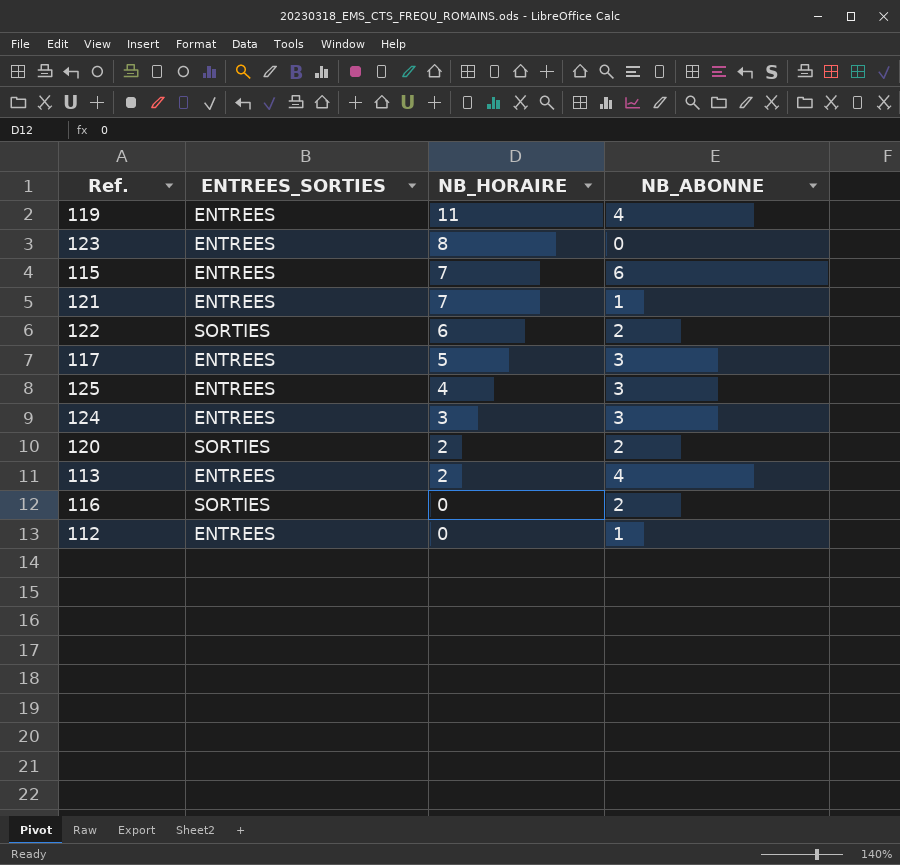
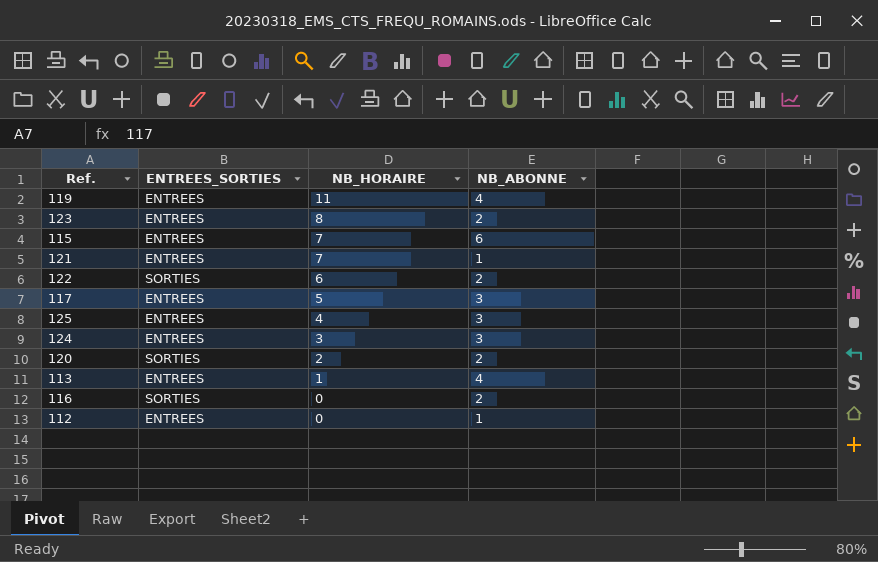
123 | NB_ABONNE: 0 -> 2
113 | NB_HORAIRE: 2 -> 1

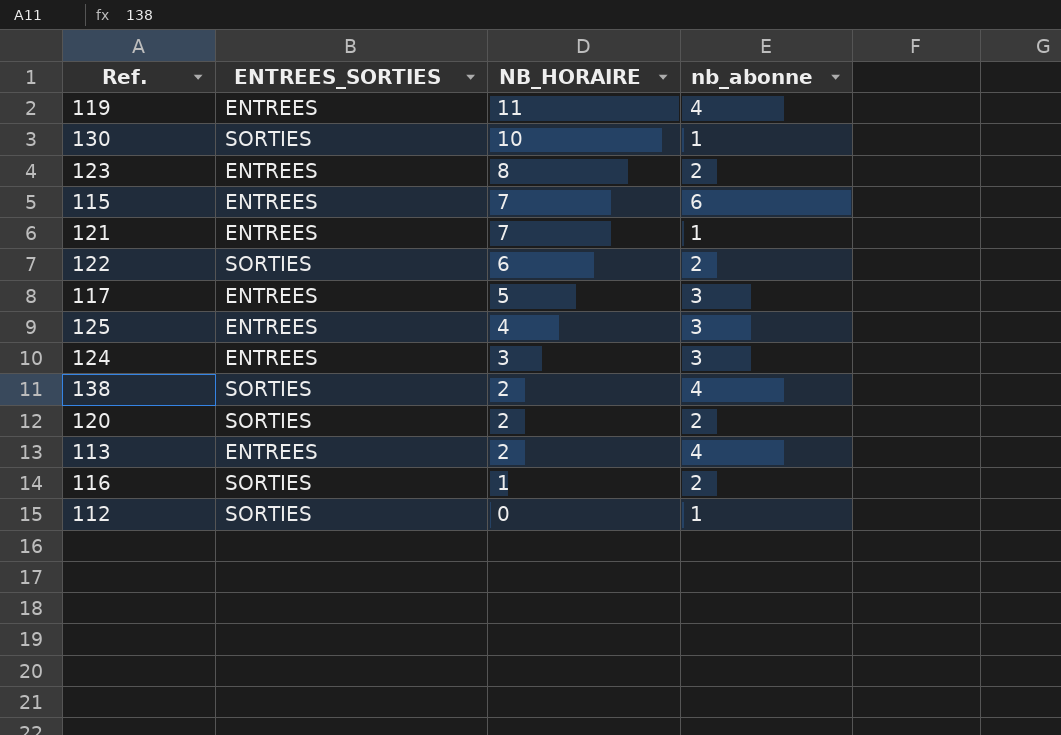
column name: NB_ABONNE -> nb_abonne
row 130: none -> SORTIES | 10 | 1
row 138: none -> SORTIES | 2 | 4
113 | NB_HORAIRE: 1 -> 2
116 | NB_HORAIRE: 0 -> 1
112 | ENTREES_SORTIES: ENTREES -> SORTIES

